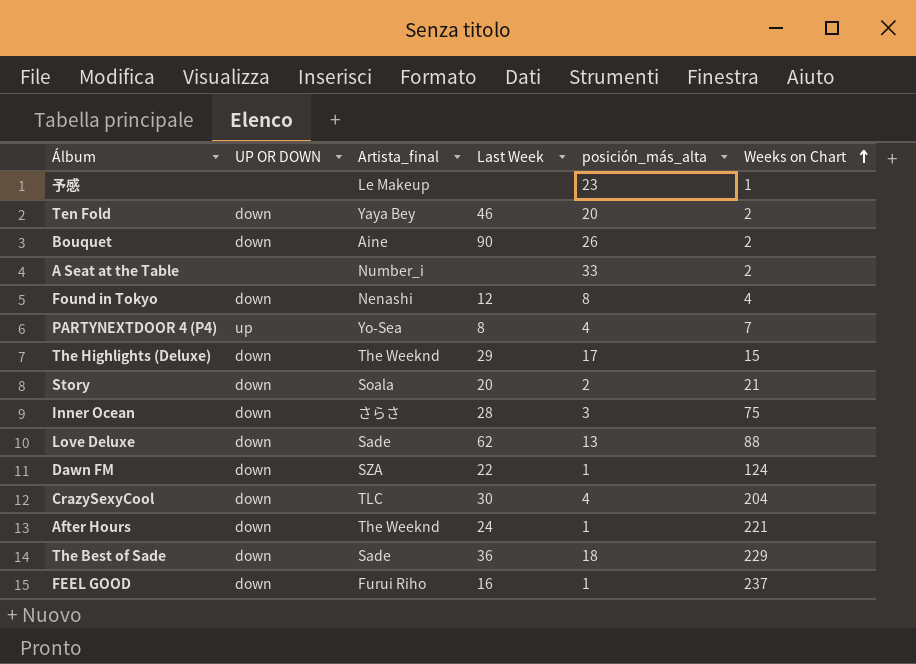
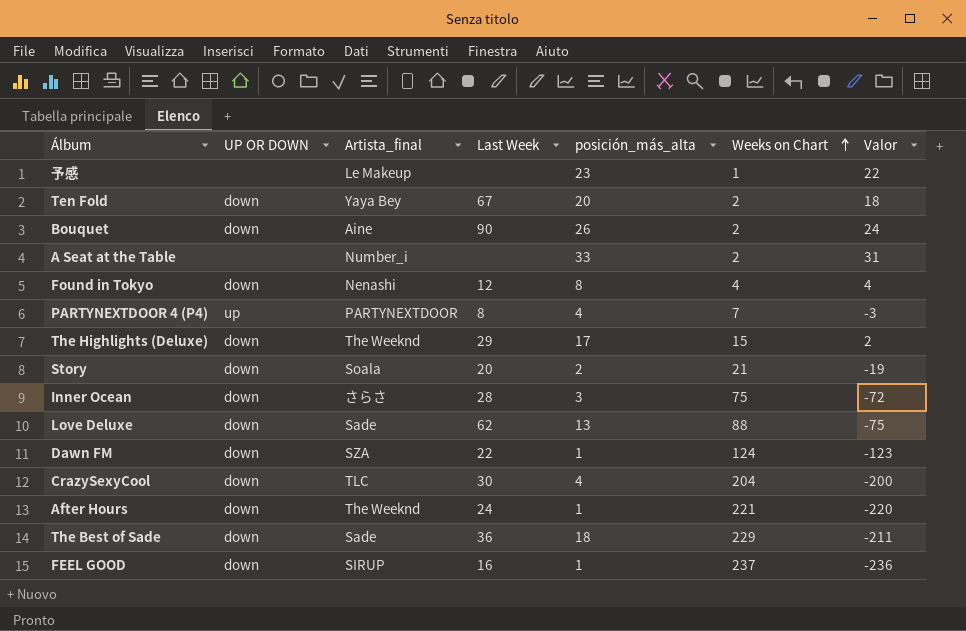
column Valor | formula: none -> [posición_más_alta] - [Weeks on Chart]
Ten Fold | Last Week: 46 -> 67
PARTYNEXTDOOR 4 (P4) | Artista_final: Yo-Sea -> PARTYNEXTDOOR
FEEL GOOD | Artista_final: Furui Riho -> SIRUP

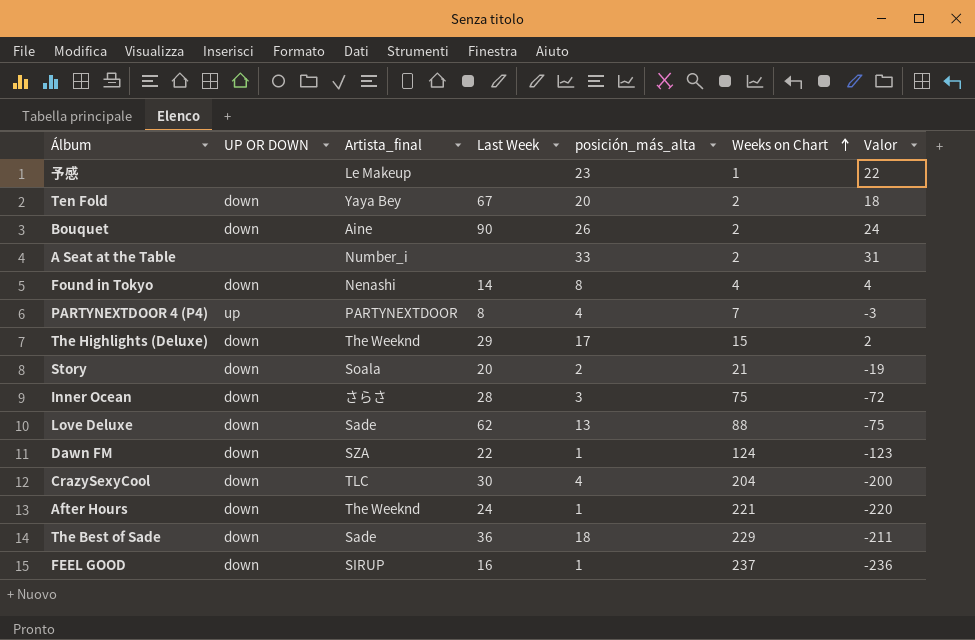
Found in Tokyo | Last Week: 12 -> 14

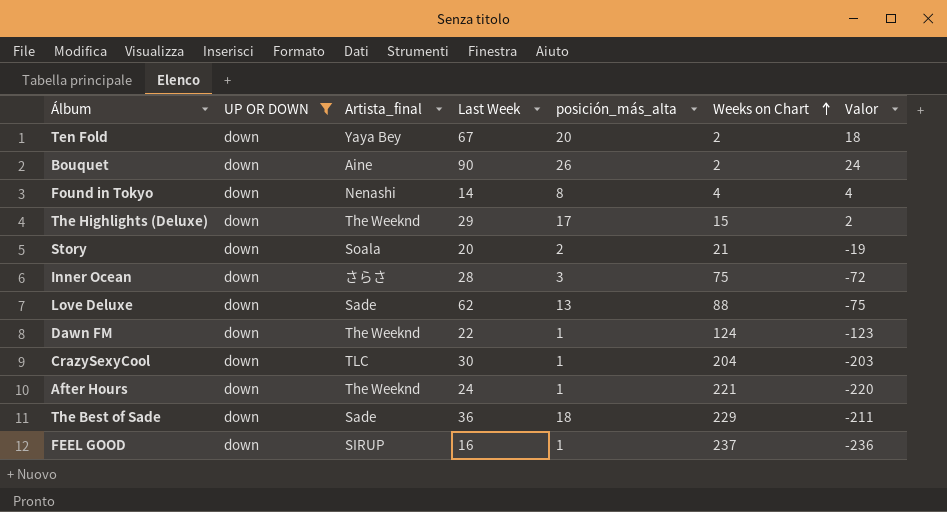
filter: none -> UP OR DOWN = down
Dawn FM | Artista_final: SZA -> The Weeknd
CrazySexyCool | posición_más_alta: 4 -> 1
CrazySexyCool | Valor: -200 -> -203

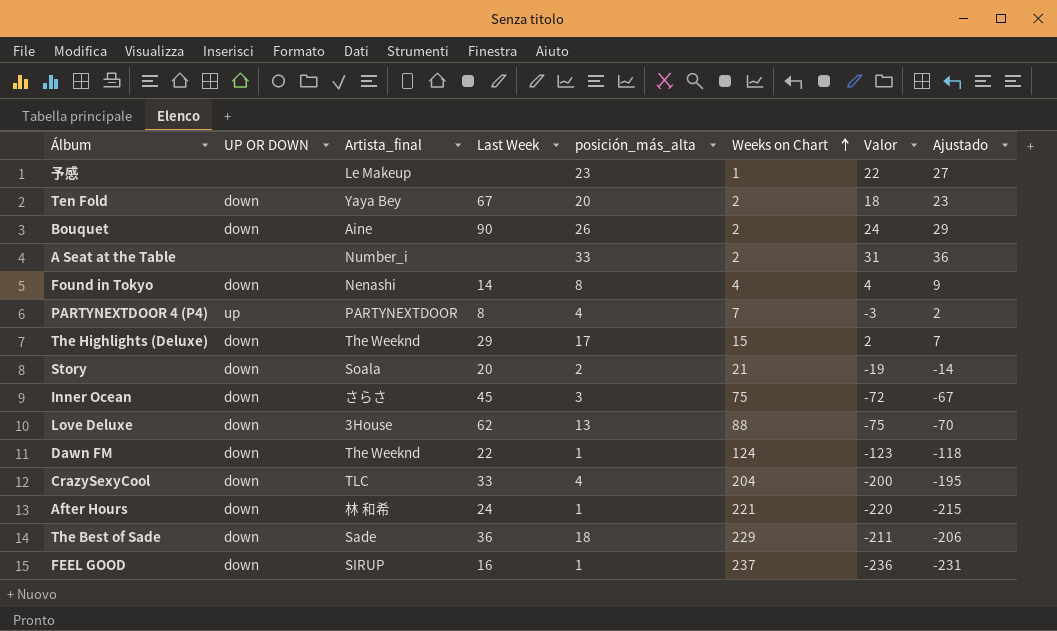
filter: UP OR DOWN = down -> none
column Ajustado | formula: none -> [Valor] + 5
Inner Ocean | Last Week: 28 -> 45
Love Deluxe | Artista_final: Sade -> 3House
CrazySexyCool | Last Week: 30 -> 33
CrazySexyCool | posición_más_alta: 1 -> 4
CrazySexyCool | Valor: -203 -> -200
After Hours | Artista_final: The Weeknd -> 林 和希

